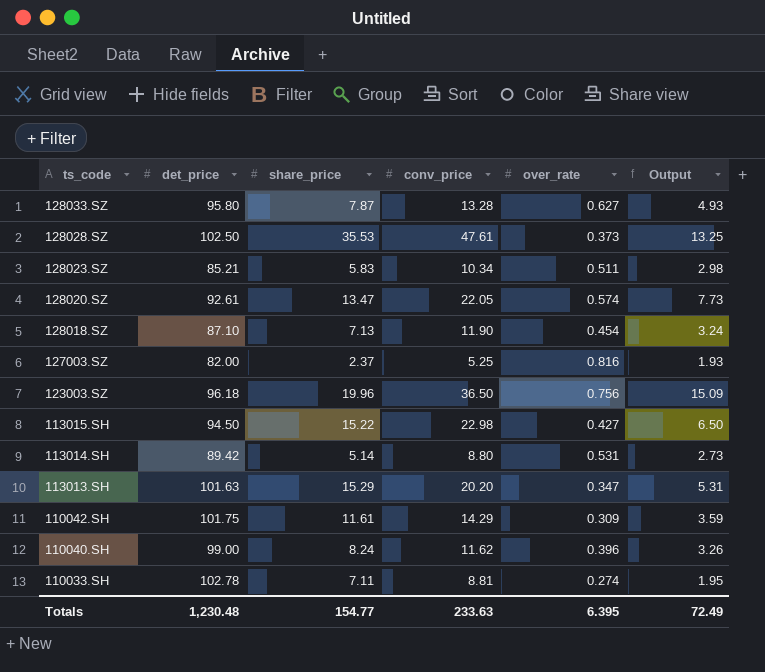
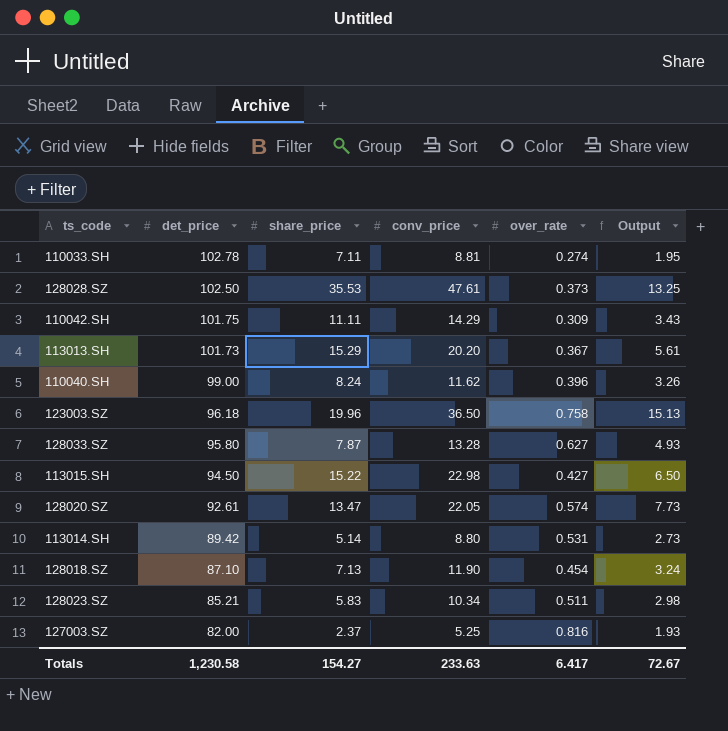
row order: ts_code descending -> det_price descending
110042.SH | share_price: 11.61 -> 11.11
110042.SH | Output: 3.59 -> 3.43
113013.SH | det_price: 101.63 -> 101.73
113013.SH | over_rate: 0.347 -> 0.367
113013.SH | Output: 5.31 -> 5.61
123003.SZ | over_rate: 0.756 -> 0.758
123003.SZ | Output: 15.09 -> 15.13
Totals | det_price: 1,230.48 -> 1,230.58
Totals | share_price: 154.77 -> 154.27
Totals | over_rate: 6.395 -> 6.417
Totals | Output: 72.49 -> 72.67

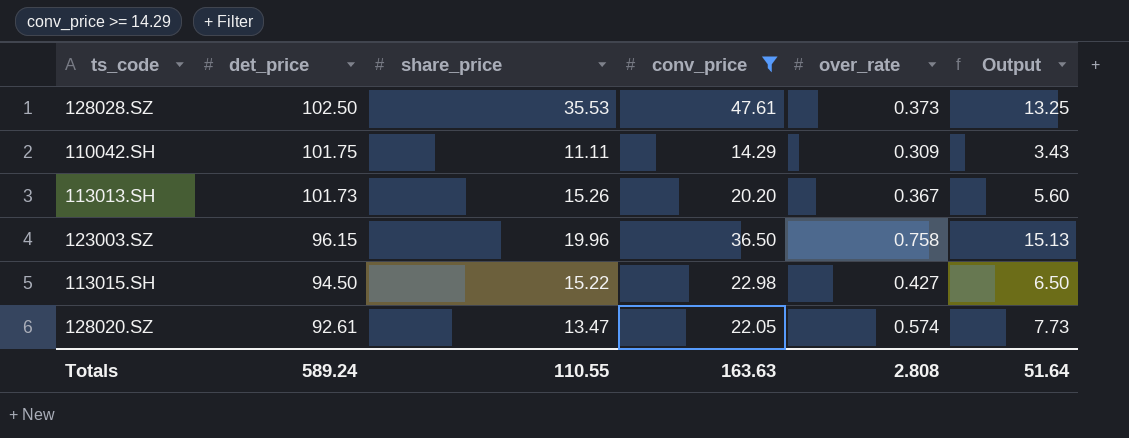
filter: none -> conv_price >= 14.29
113013.SH | share_price: 15.29 -> 15.26
113013.SH | Output: 5.61 -> 5.60
123003.SZ | det_price: 96.18 -> 96.15
Totals | det_price: 1,230.58 -> 589.24
Totals | share_price: 154.27 -> 110.55
Totals | conv_price: 233.63 -> 163.63
Totals | over_rate: 6.417 -> 2.808
Totals | Output: 72.67 -> 51.64

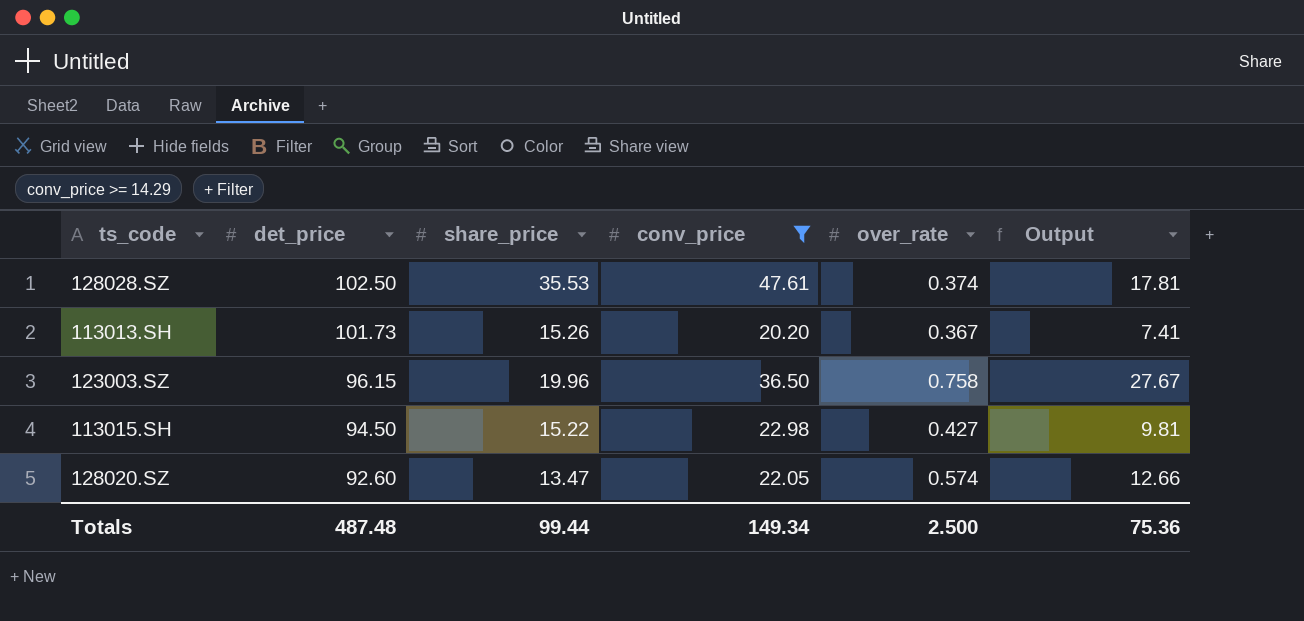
column Output | formula: [share_price] * [over_rate] -> [conv_price] * [over_rate]
row 110042.SH: 101.75 | 11.11 | 14.29 | 0.309 | 3.43 -> none
128028.SZ | over_rate: 0.373 -> 0.374
128020.SZ | det_price: 92.61 -> 92.60
Totals | det_price: 589.24 -> 487.48
Totals | share_price: 110.55 -> 99.44
Totals | conv_price: 163.63 -> 149.34
Totals | over_rate: 2.808 -> 2.500
Totals | Output: 51.64 -> 75.36

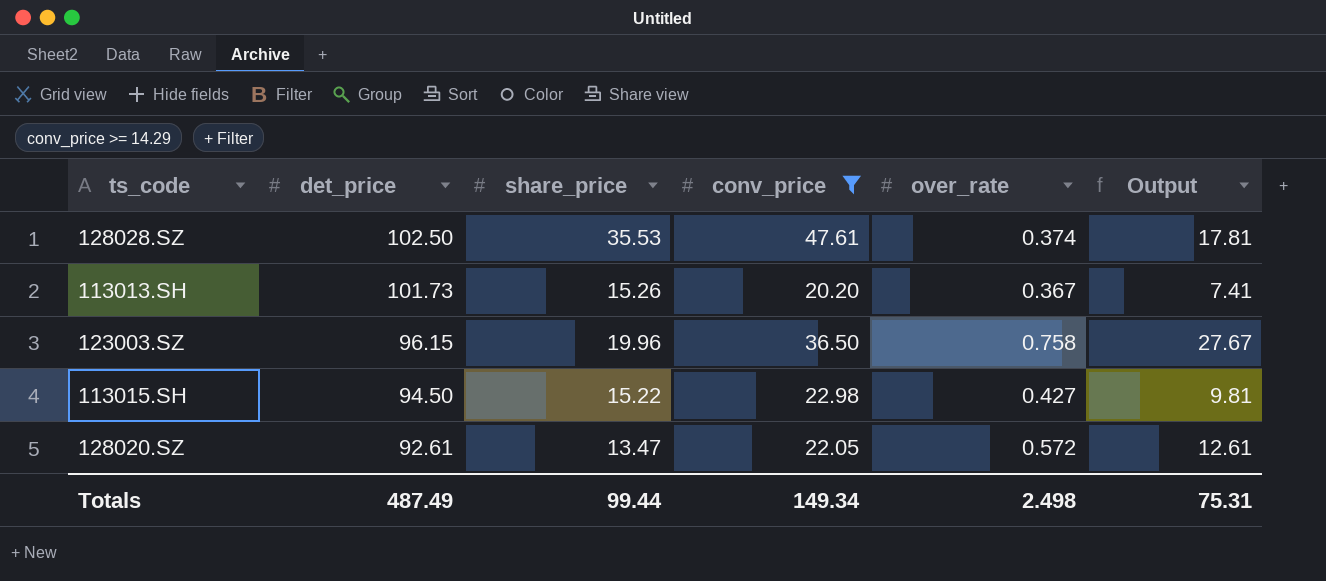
128020.SZ | det_price: 92.60 -> 92.61
128020.SZ | over_rate: 0.574 -> 0.572
128020.SZ | Output: 12.66 -> 12.61
Totals | det_price: 487.48 -> 487.49
Totals | over_rate: 2.500 -> 2.498
Totals | Output: 75.36 -> 75.31

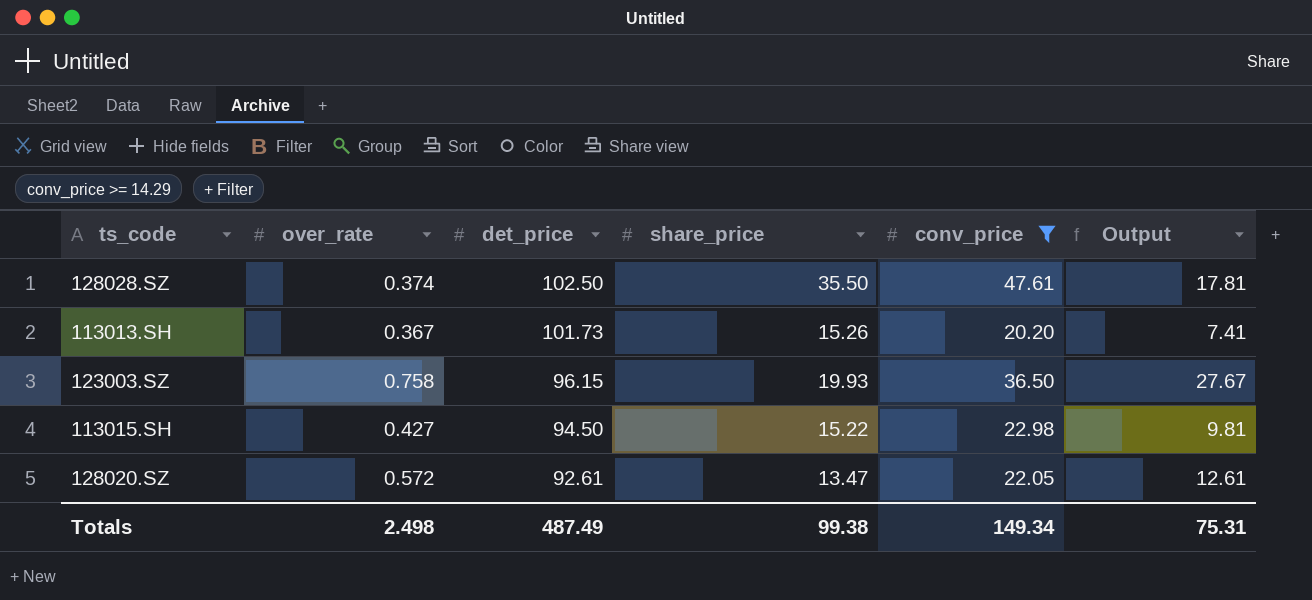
column over_rate | position: 5 -> 2
128028.SZ | share_price: 35.53 -> 35.50
123003.SZ | share_price: 19.96 -> 19.93
Totals | share_price: 99.44 -> 99.38

